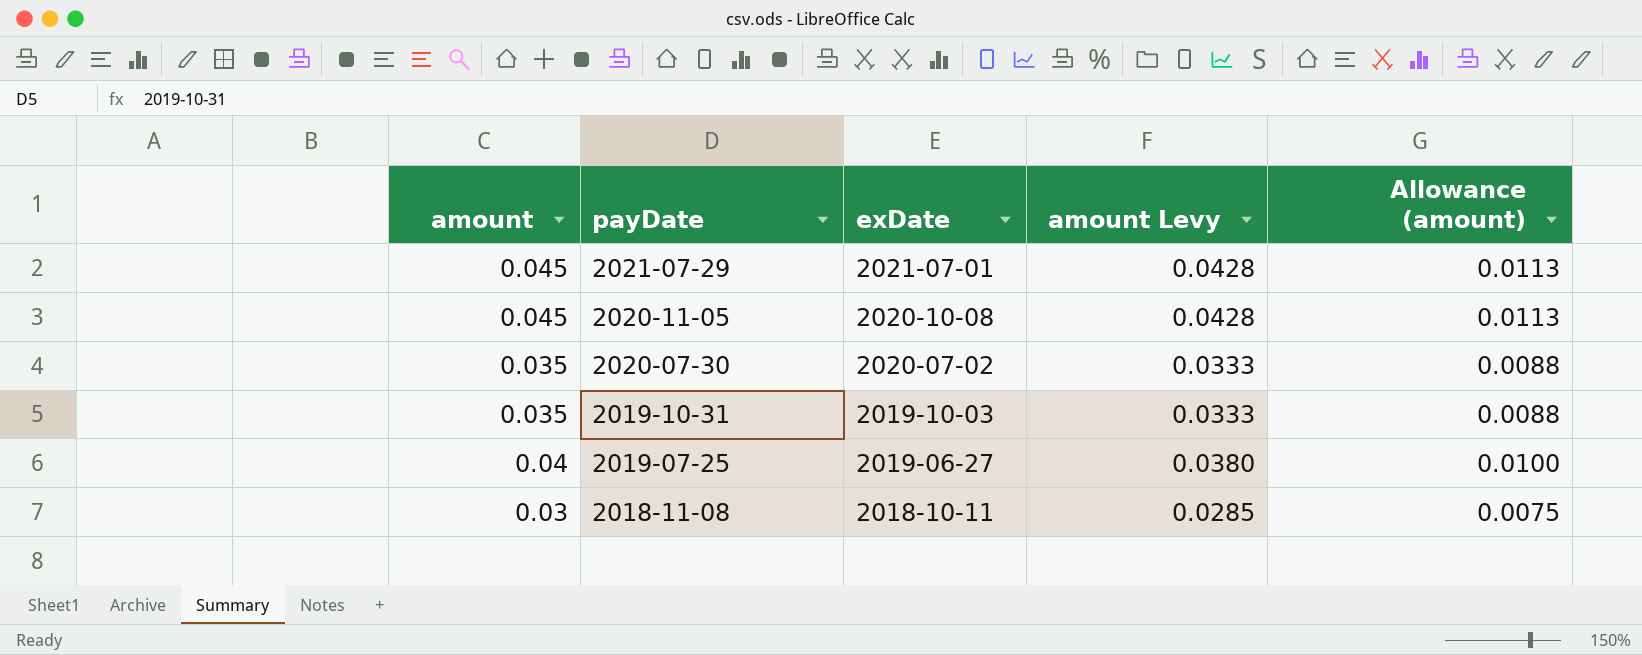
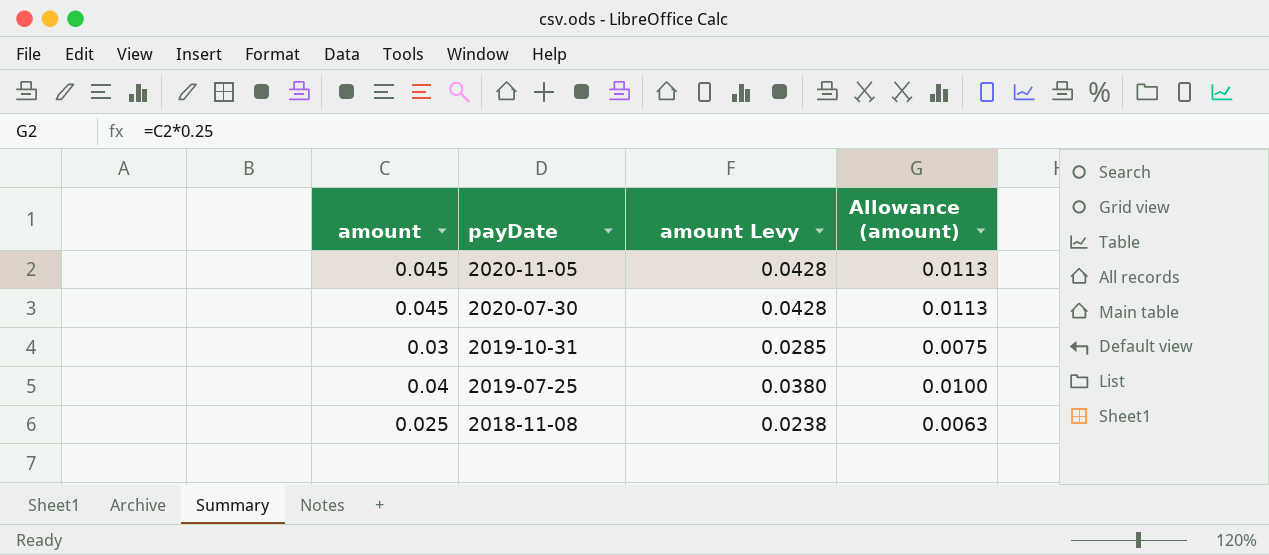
column exDate | position: 3 -> none
row 2021-07-29: 0.045 | 2021-07-01 | 0.0428 | 0.0113 -> none
2020-07-30 | amount: 0.035 -> 0.045
2020-07-30 | amount Levy: 0.0333 -> 0.0428
2020-07-30 | Allowance (amount): 0.0088 -> 0.0113
2019-10-31 | amount: 0.035 -> 0.03
2019-10-31 | amount Levy: 0.0333 -> 0.0285
2019-10-31 | Allowance (amount): 0.0088 -> 0.0075
2018-11-08 | amount: 0.03 -> 0.025
2018-11-08 | amount Levy: 0.0285 -> 0.0238
2018-11-08 | Allowance (amount): 0.0075 -> 0.0063

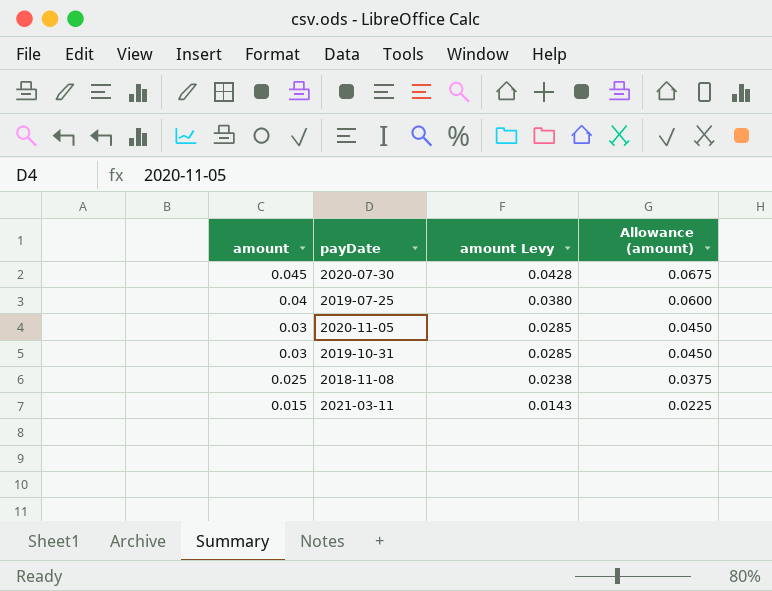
row order: payDate descending -> amount descending
column Allowance (amount) | formula: [amount] * 0.25 -> [amount] * 1.5
2020-11-05 | amount: 0.045 -> 0.03
2020-11-05 | amount Levy: 0.0428 -> 0.0285
row 2021-03-11: none -> 0.015 | 0.0143 | 0.0225

